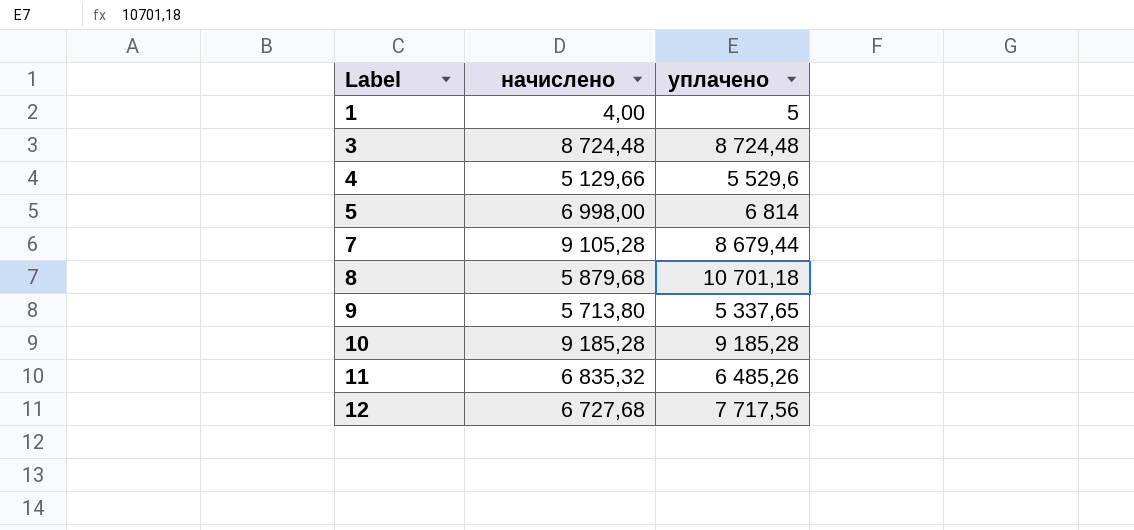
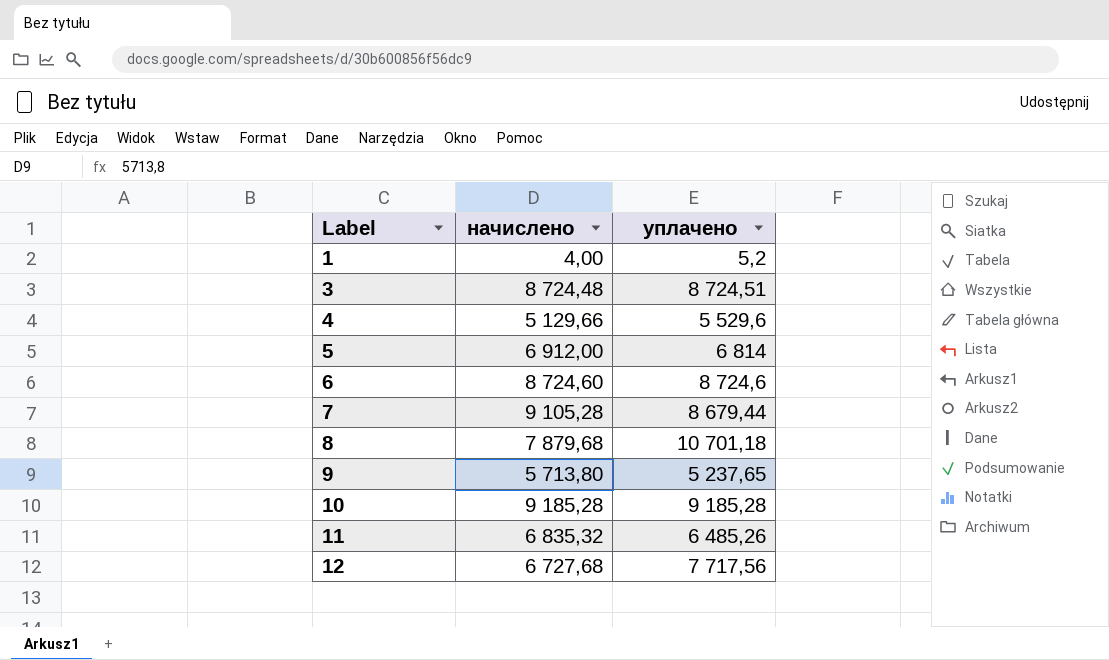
1 | уплачено: 5 -> 5,2
3 | уплачено: 8 724,48 -> 8 724,51
5 | начислено: 6 998,00 -> 6 912,00
row 6: none -> 8 724,60 | 8 724,6
8 | начислено: 5 879,68 -> 7 879,68
9 | уплачено: 5 337,65 -> 5 237,65

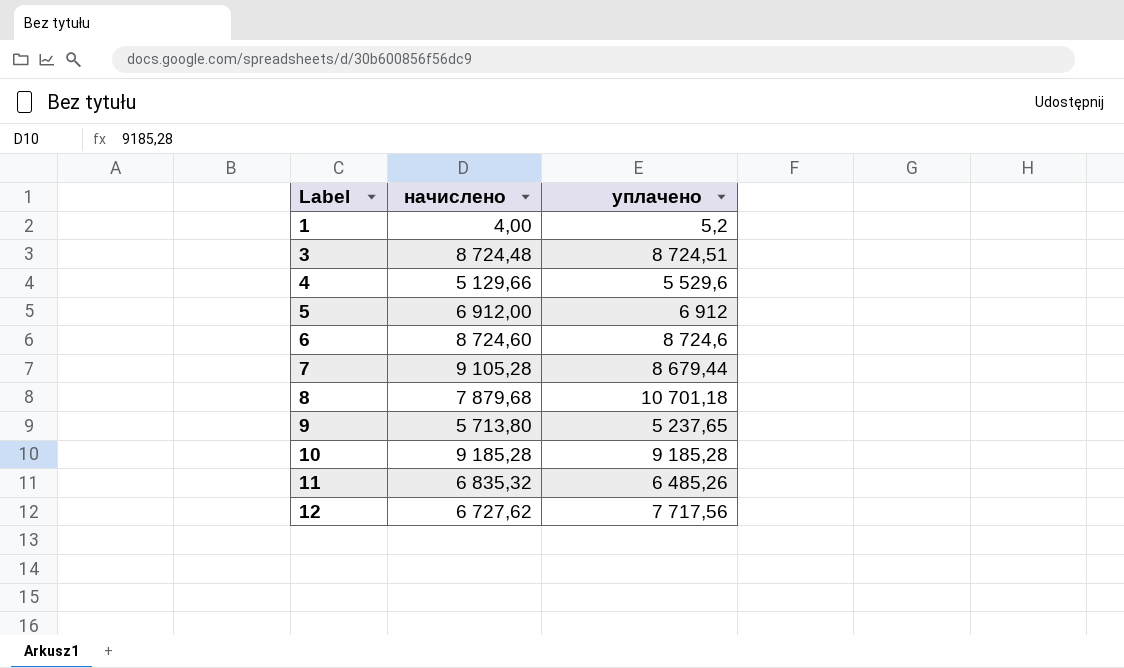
5 | уплачено: 6 814 -> 6 912
12 | начислено: 6 727,68 -> 6 727,62

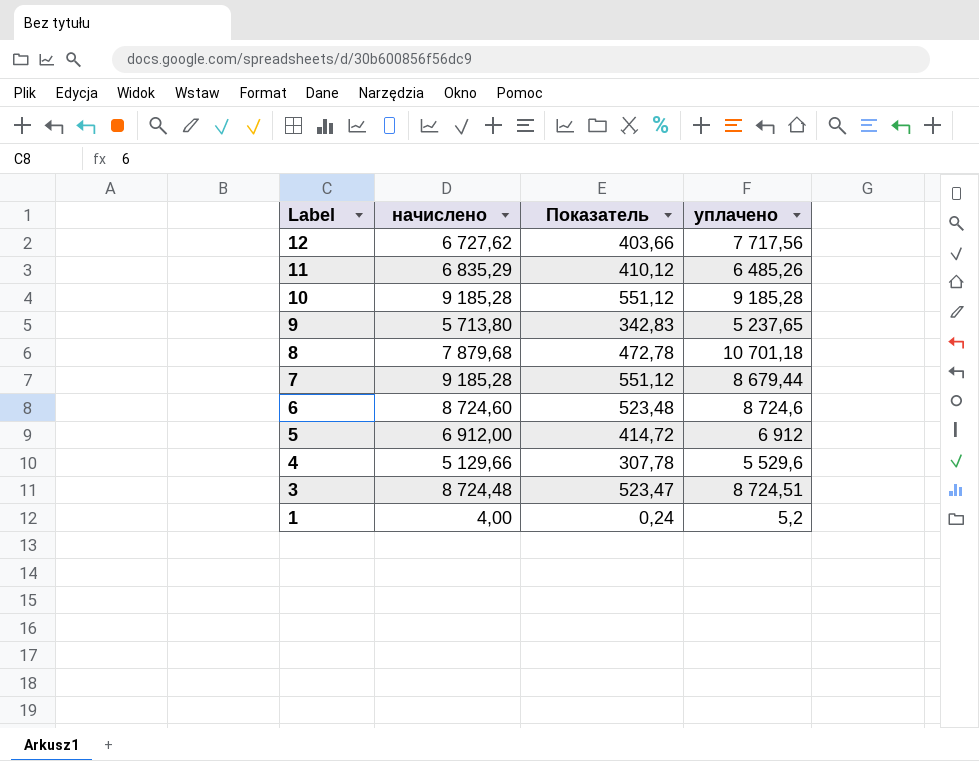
row order: Label ascending -> Label descending
column Показатель | formula: none -> [начислено] * 0,06
11 | начислено: 6 835,32 -> 6 835,29
7 | начислено: 9 105,28 -> 9 185,28

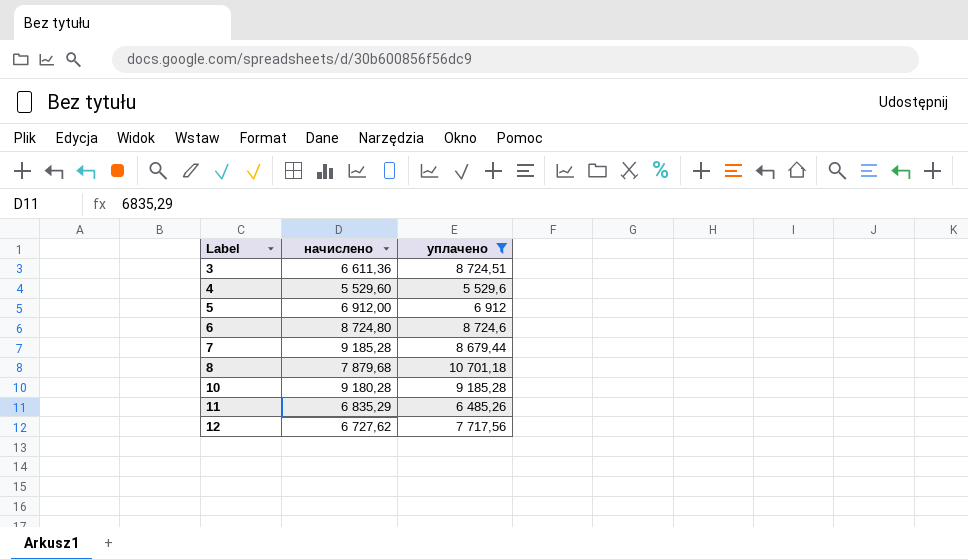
filter: none -> уплачено >= 5 529,6
row order: Label descending -> Label ascending
column Показатель | formula: [начислено] * 0,06 -> none
3 | начислено: 8 724,48 -> 6 611,36
4 | начислено: 5 129,66 -> 5 529,60
6 | начислено: 8 724,60 -> 8 724,80
10 | начислено: 9 185,28 -> 9 180,28

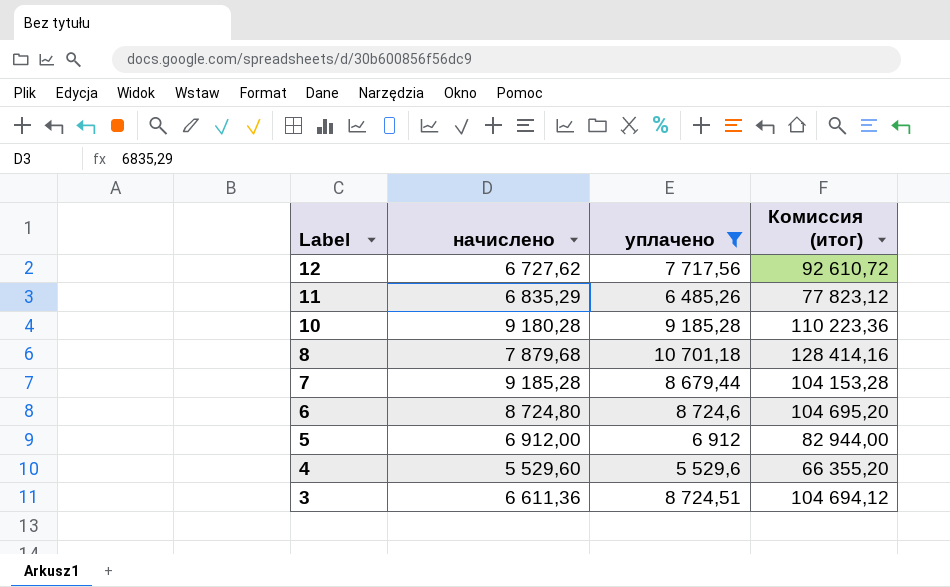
row order: Label ascending -> Label descending
column Комиссия (итог) | formula: none -> [уплачено] * 12

